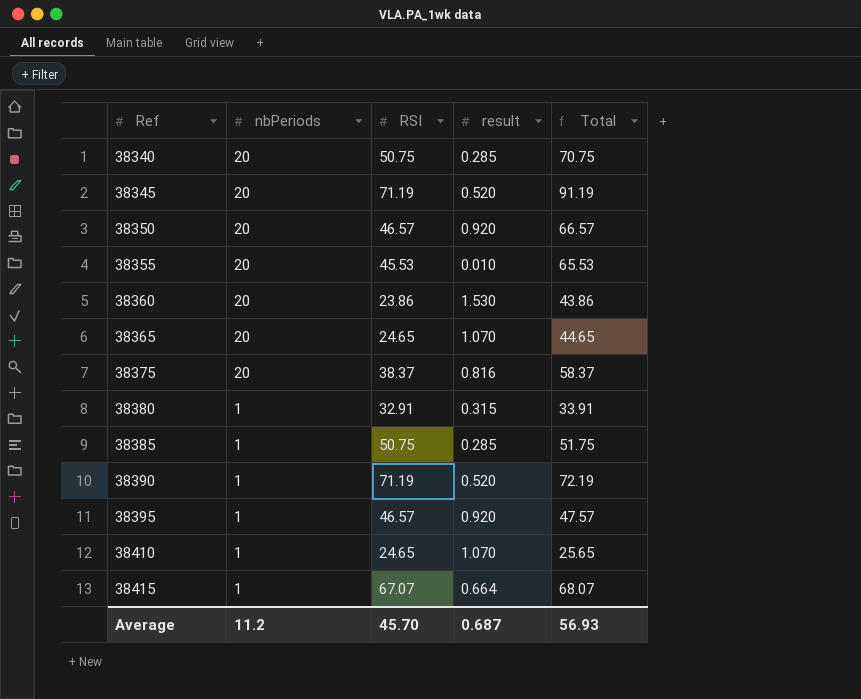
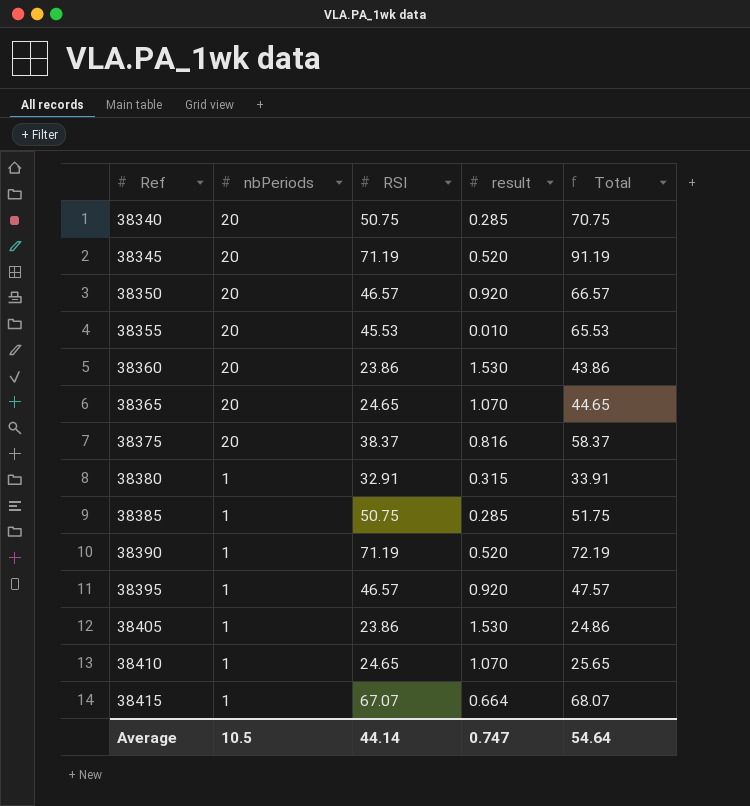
row 38405: none -> 1 | 23.86 | 1.530 | 24.86
Average | nbPeriods: 11.2 -> 10.5
Average | RSI: 45.70 -> 44.14
Average | result: 0.687 -> 0.747
Average | Total: 56.93 -> 54.64

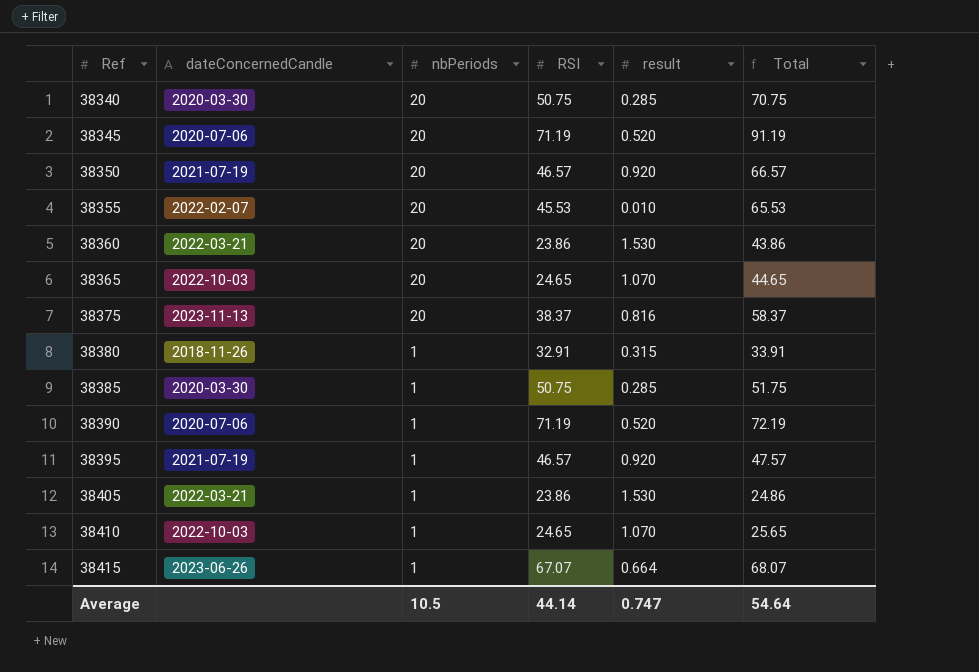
column dateConcernedCandle | position: none -> 2

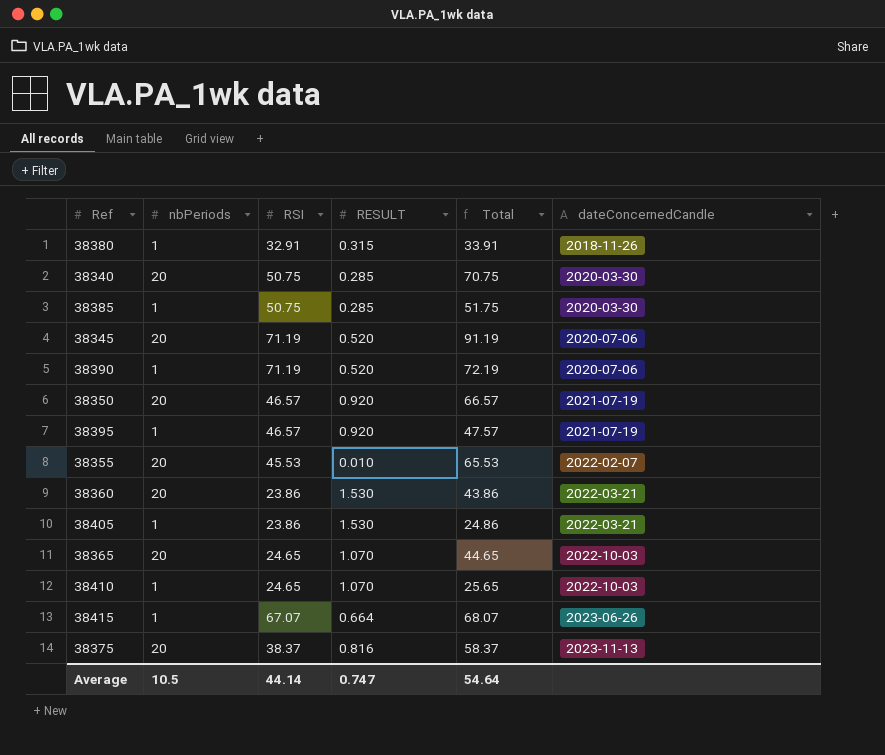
row order: Ref ascending -> dateConcernedCandle ascending
column name: result -> RESULT
column dateConcernedCandle | position: 2 -> 6

